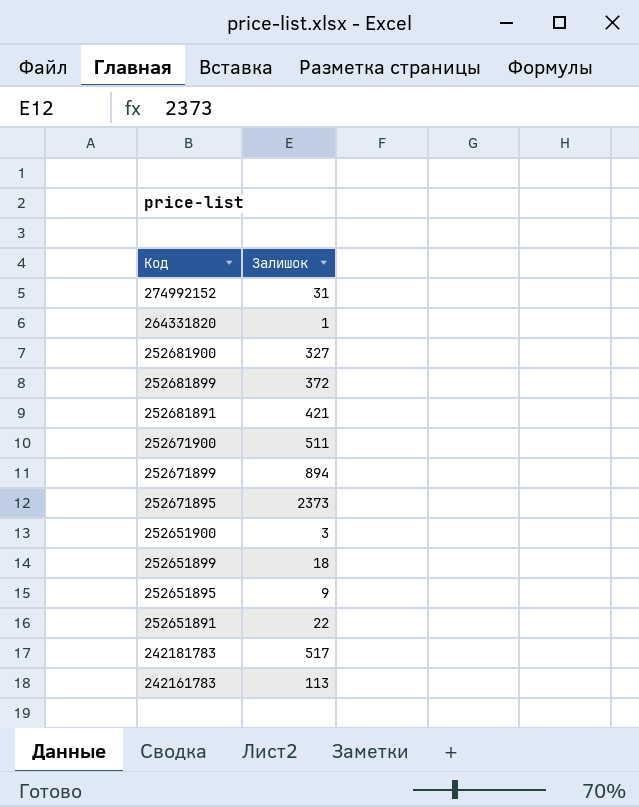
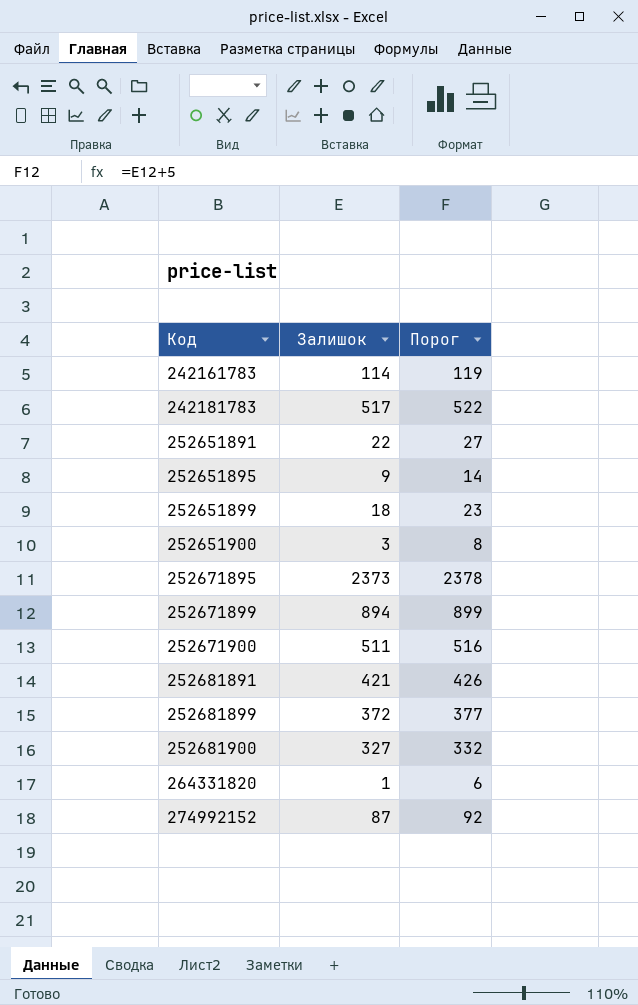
row order: Код descending -> Код ascending
column Порог | formula: none -> [Залишок] + 5
242161783 | Залишок: 113 -> 114
274992152 | Залишок: 31 -> 87

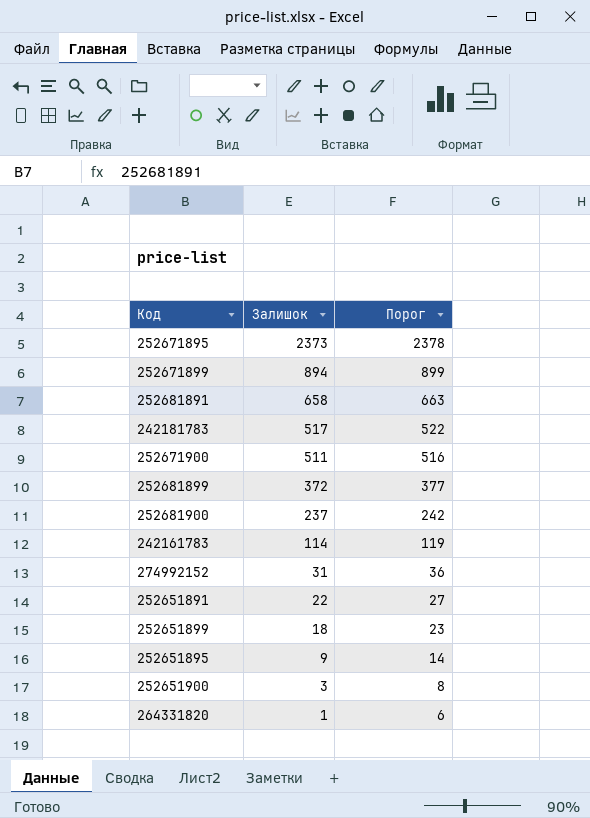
row order: Код ascending -> Залишок descending
252681891 | Залишок: 421 -> 658
252681891 | Порог: 426 -> 663
252681900 | Залишок: 327 -> 237
252681900 | Порог: 332 -> 242
274992152 | Залишок: 87 -> 31
274992152 | Порог: 92 -> 36

